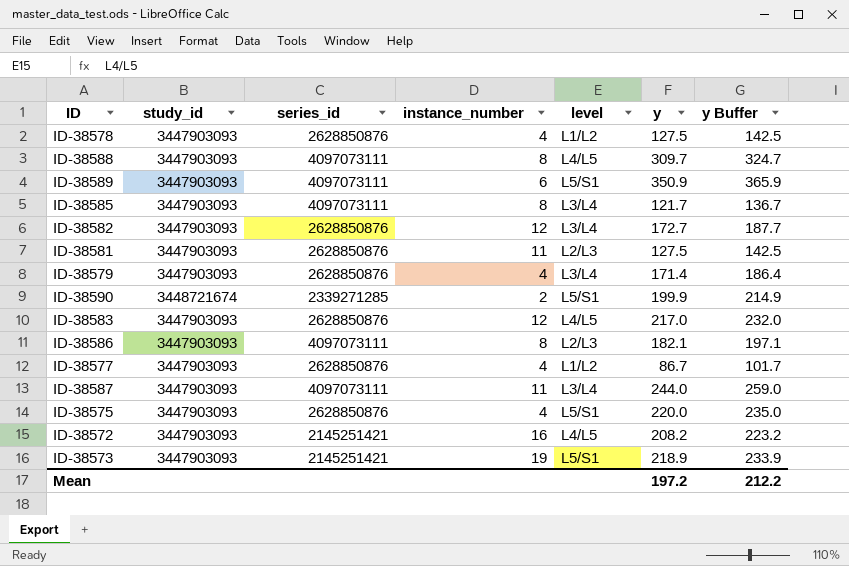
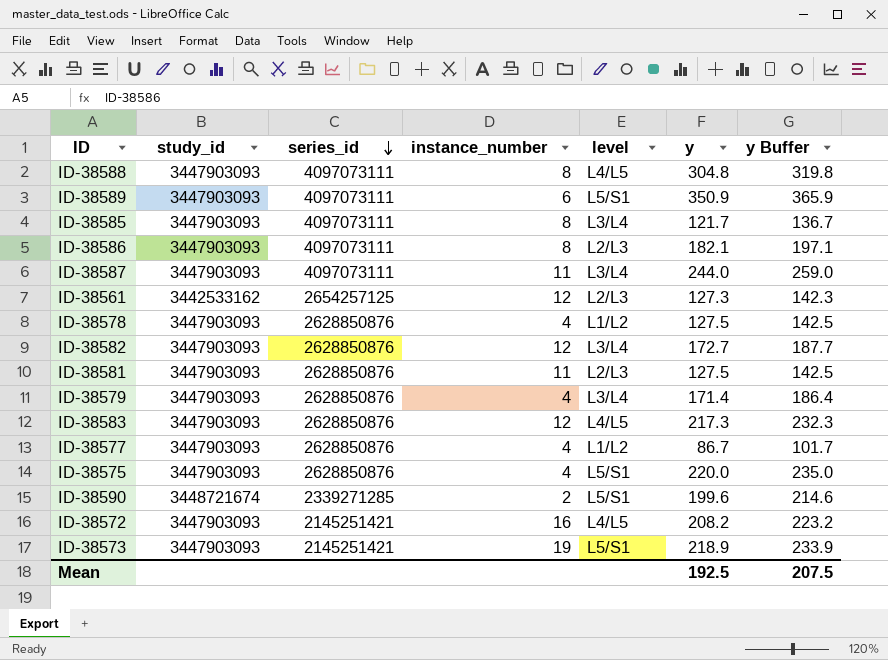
row order: none -> series_id descending
ID-38588 | y: 309.7 -> 304.8
ID-38588 | y Buffer: 324.7 -> 319.8
row ID-38561: none -> 3442533162 | 2654257125 | 12 | L2/L3 | 127.3 | 142.3
ID-38583 | y: 217.0 -> 217.3
ID-38583 | y Buffer: 232.0 -> 232.3
ID-38590 | y: 199.9 -> 199.6
ID-38590 | y Buffer: 214.9 -> 214.6
Mean | y: 197.2 -> 192.5
Mean | y Buffer: 212.2 -> 207.5

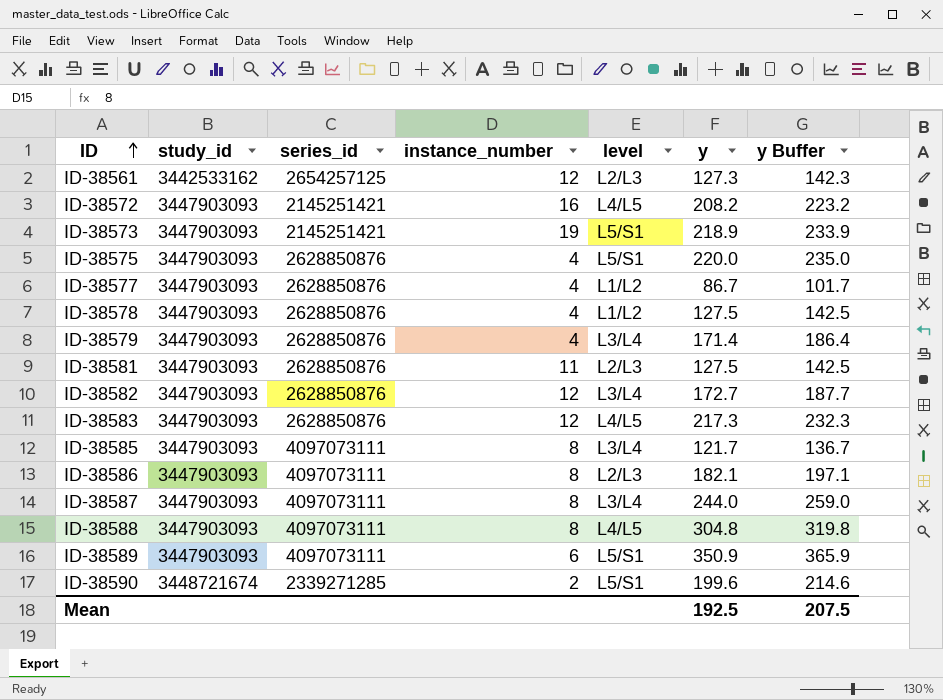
row order: series_id descending -> ID ascending
ID-38587 | instance_number: 11 -> 8

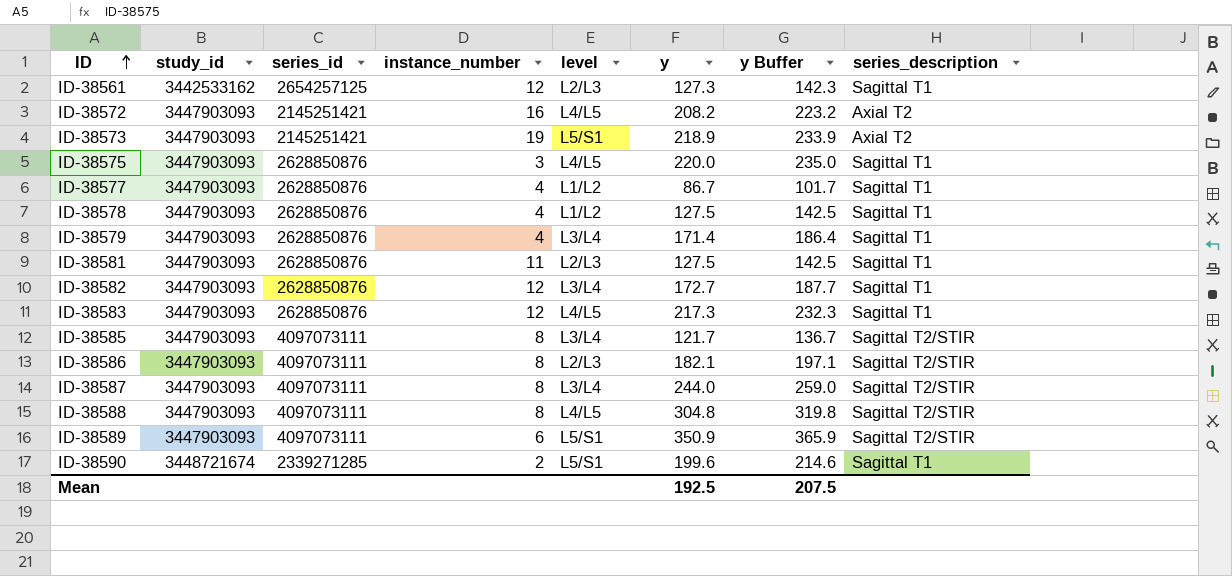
column series_description | position: none -> 8
ID-38575 | instance_number: 4 -> 3
ID-38575 | level: L5/S1 -> L4/L5

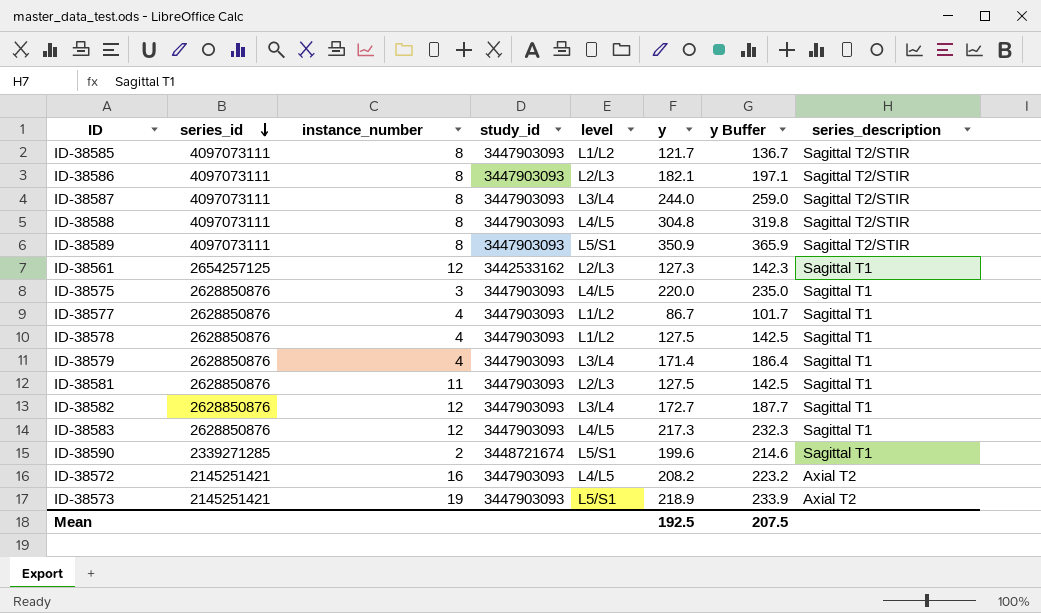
row order: ID ascending -> series_id descending
column study_id | position: 2 -> 4
ID-38585 | level: L3/L4 -> L1/L2
ID-38589 | instance_number: 6 -> 8

